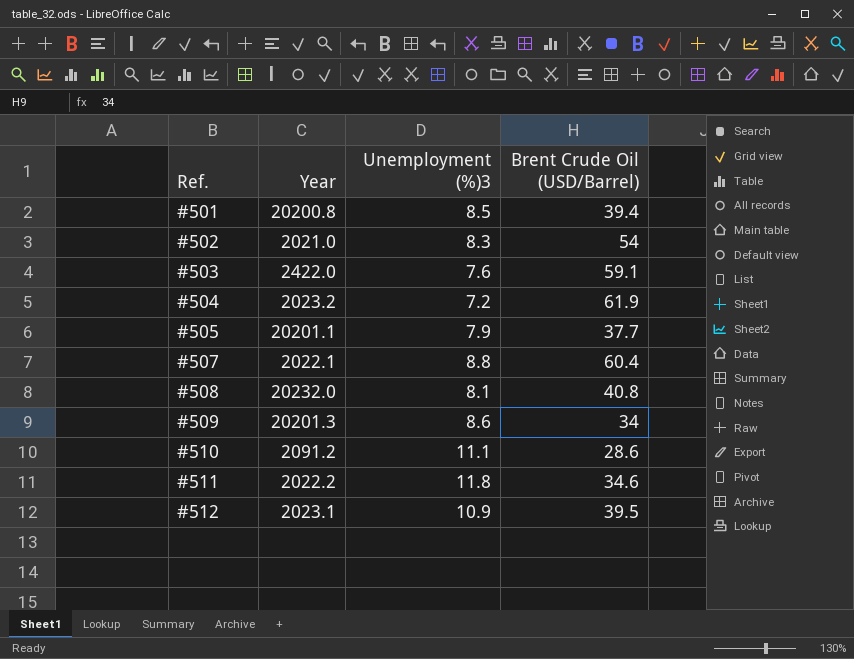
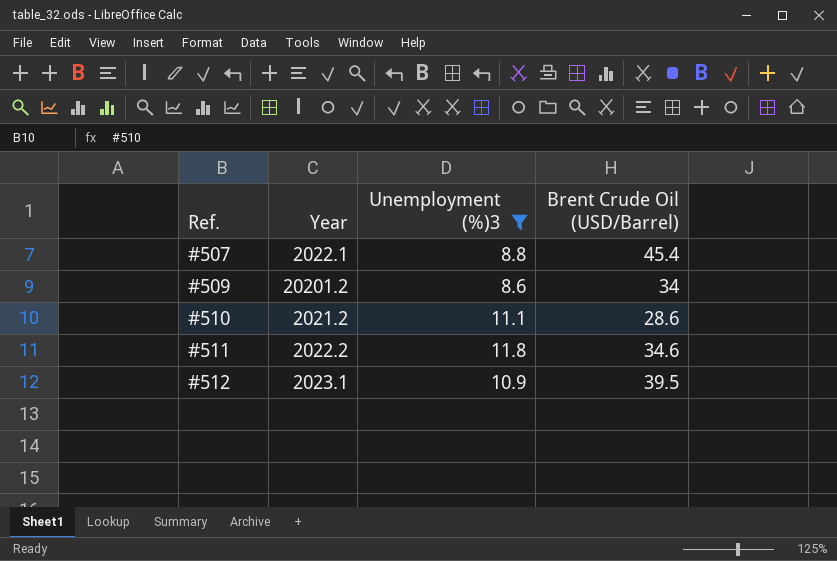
filter: none -> Unemployment (%)3 >= 8.6
#507 | Brent Crude Oil (USD/Barrel): 60.4 -> 45.4
#509 | Year: 20201.3 -> 20201.2
#510 | Year: 2091.2 -> 2021.2

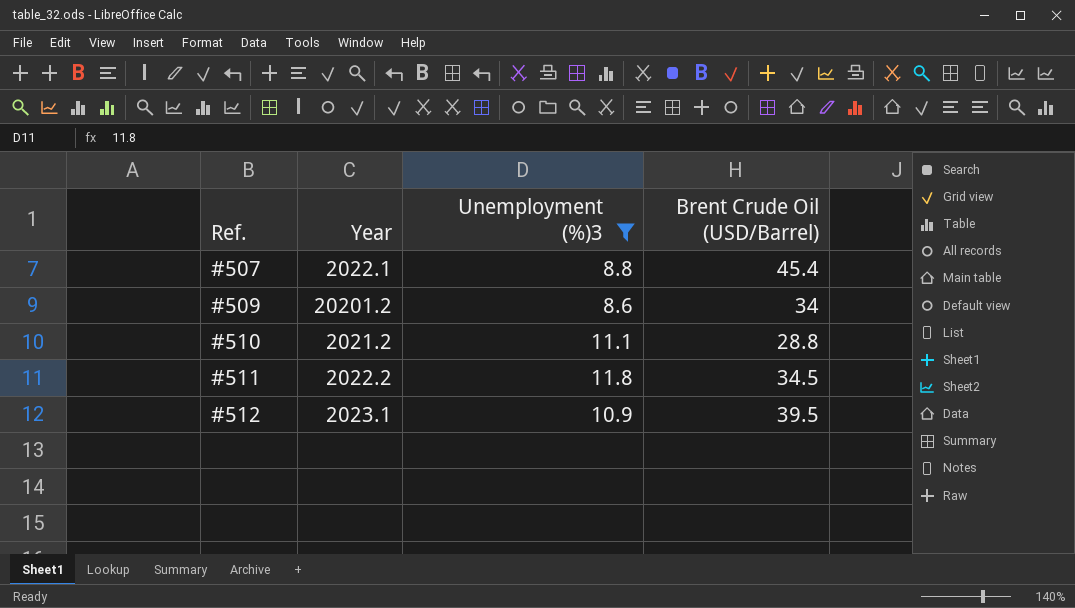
#510 | Brent Crude Oil (USD/Barrel): 28.6 -> 28.8
#511 | Brent Crude Oil (USD/Barrel): 34.6 -> 34.5

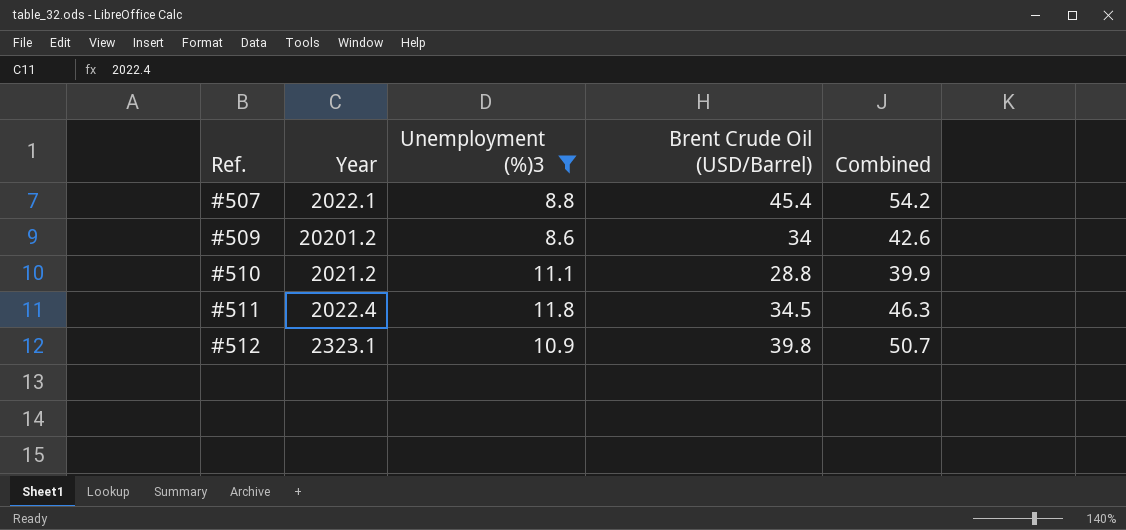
column Combined | formula: none -> [Unemployment (%)3] + [Brent Crude Oil (USD/Barrel)]
#511 | Year: 2022.2 -> 2022.4
#512 | Year: 2023.1 -> 2323.1
#512 | Brent Crude Oil (USD/Barrel): 39.5 -> 39.8

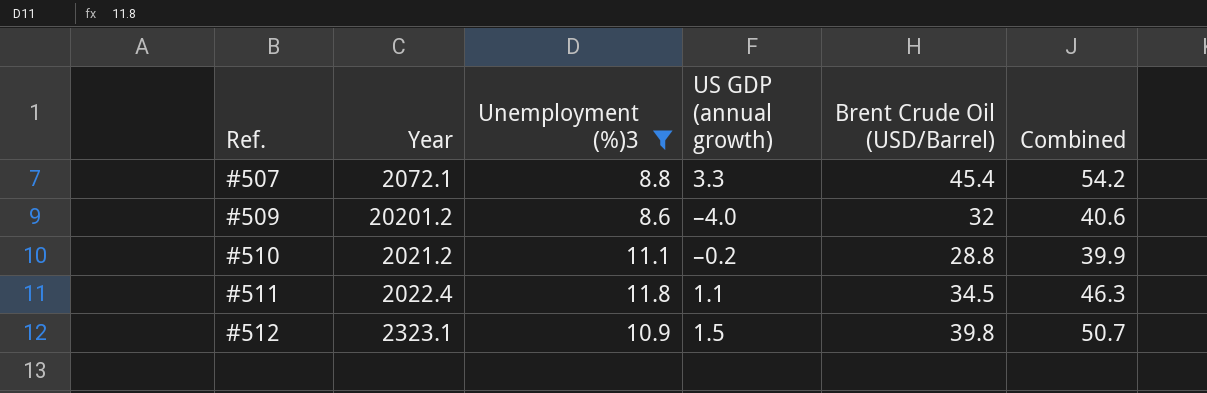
column US GDP (annual growth) | position: none -> 4
#507 | Year: 2022.1 -> 2072.1
#509 | Brent Crude Oil (USD/Barrel): 34 -> 32
#509 | Combined: 42.6 -> 40.6

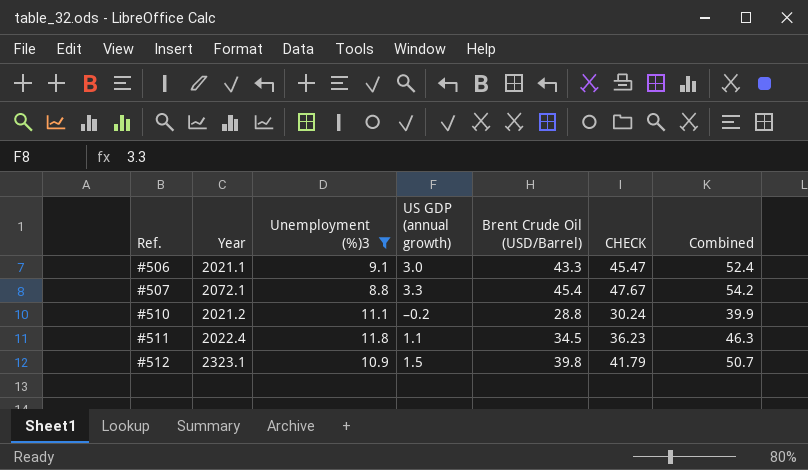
column CHECK | formula: none -> [Brent Crude Oil (USD/Barrel)] * 1.05
row #509: 20201.2 | 8.6 | –4.0 | 32 | 40.6 -> none
row #506: none -> 2021.1 | 9.1 | 3.0 | 43.3 | 45.47 | 52.4

